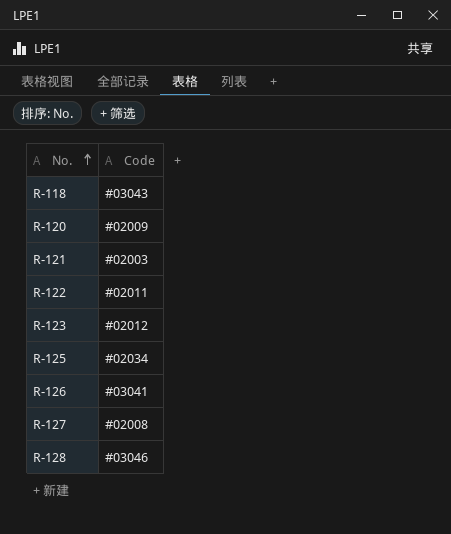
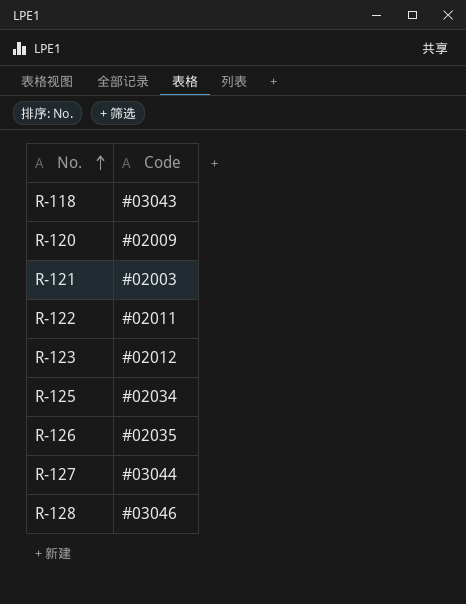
R-126 | Code: #03041 -> #02035
R-127 | Code: #02008 -> #03044

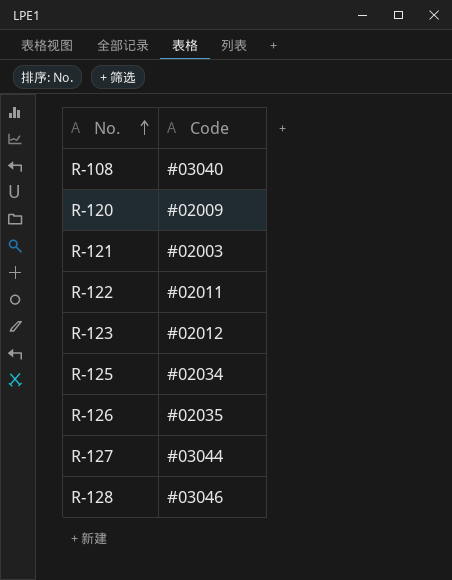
row R-118: #03043 -> none
row R-108: none -> #03040

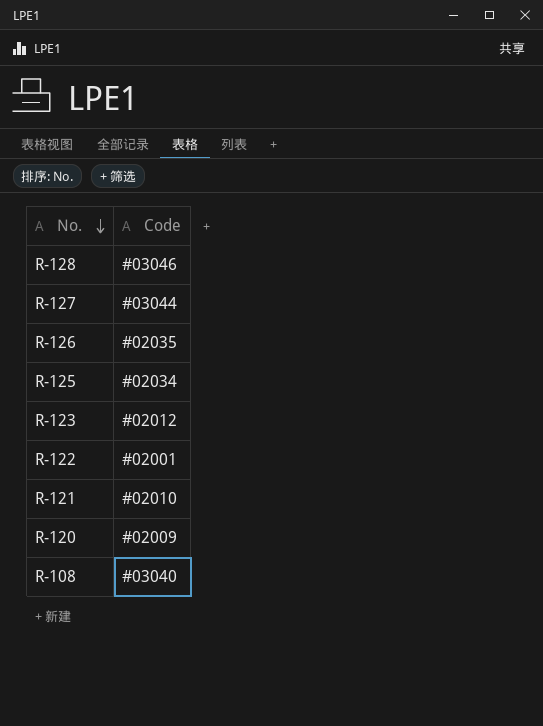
row order: No. ascending -> No. descending
R-122 | Code: #02011 -> #02001
R-121 | Code: #02003 -> #02010

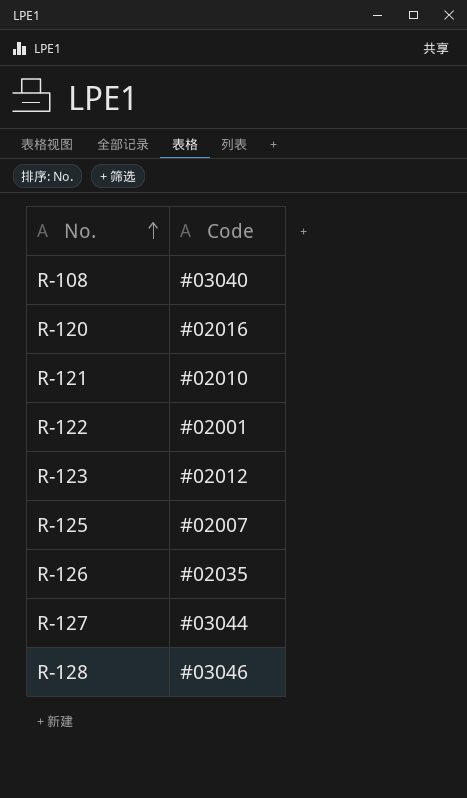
row order: No. descending -> No. ascending
R-120 | Code: #02009 -> #02016
R-125 | Code: #02034 -> #02007

